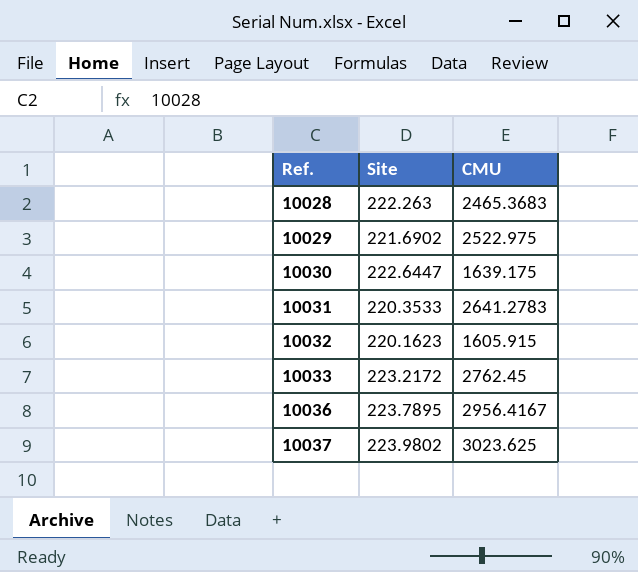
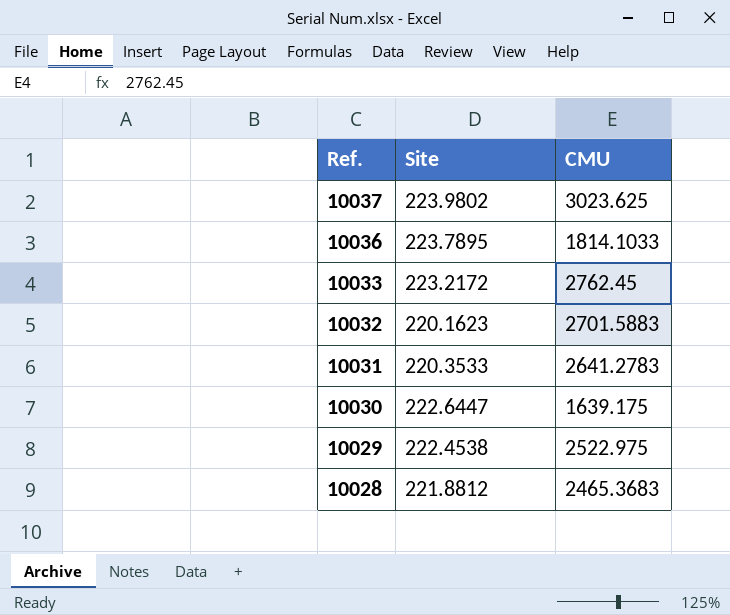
row order: Ref. ascending -> Ref. descending
10036 | CMU: 2956.4167 -> 1814.1033
10032 | CMU: 1605.915 -> 2701.5883
10029 | Site: 221.6902 -> 222.4538
10028 | Site: 222.263 -> 221.8812

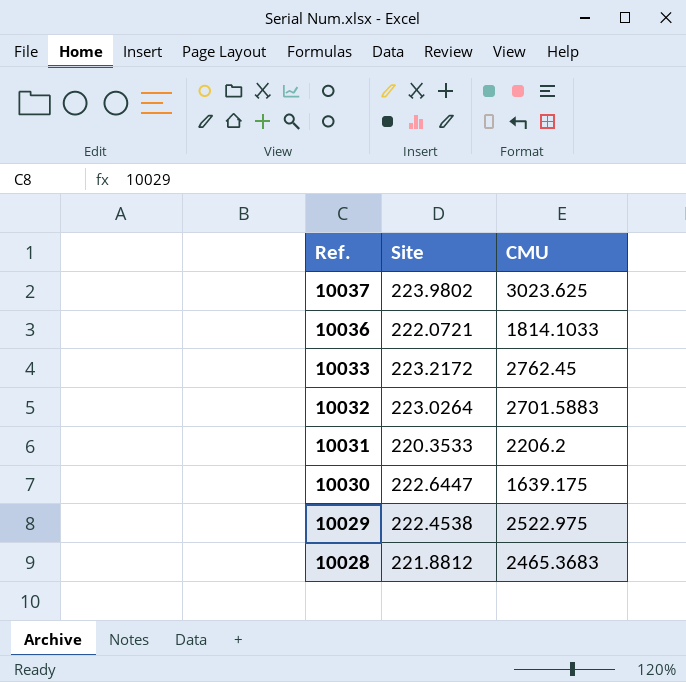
10036 | Site: 223.7895 -> 222.0721
10032 | Site: 220.1623 -> 223.0264
10031 | CMU: 2641.2783 -> 2206.2

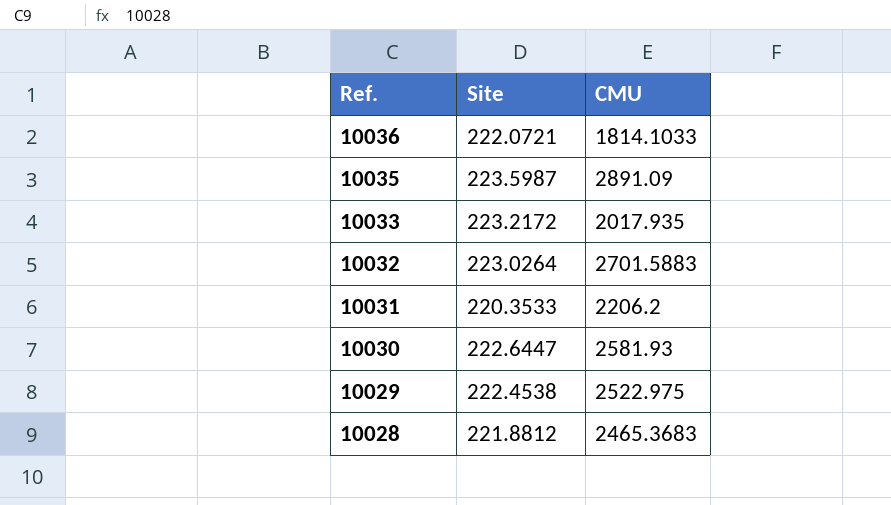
row 10037: 223.9802 | 3023.625 -> none
row 10035: none -> 223.5987 | 2891.09
10033 | CMU: 2762.45 -> 2017.935
10030 | CMU: 1639.175 -> 2581.93

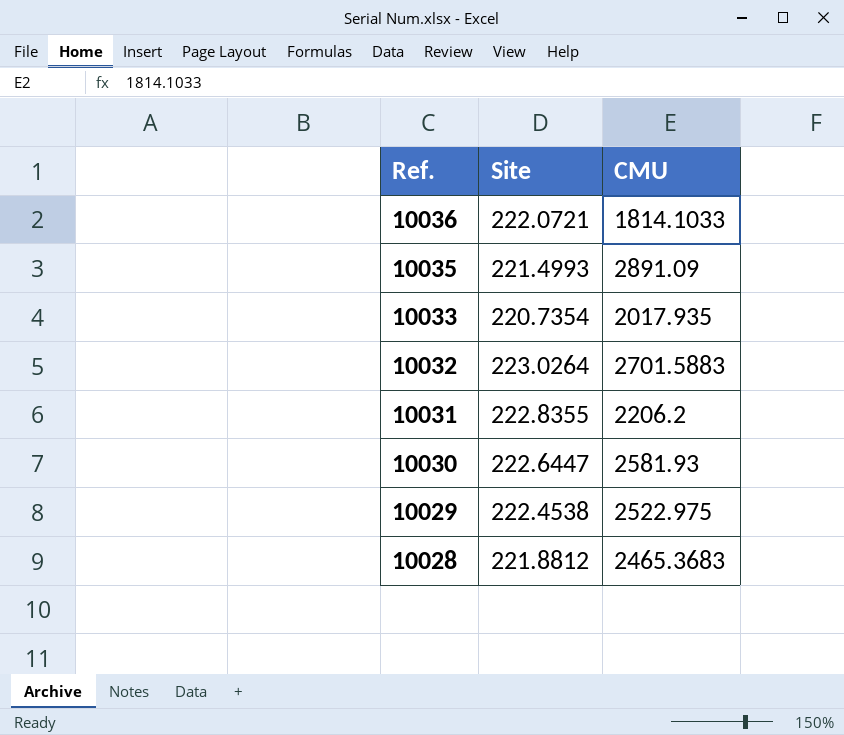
10035 | Site: 223.5987 -> 221.4993
10033 | Site: 223.2172 -> 220.7354
10031 | Site: 220.3533 -> 222.8355

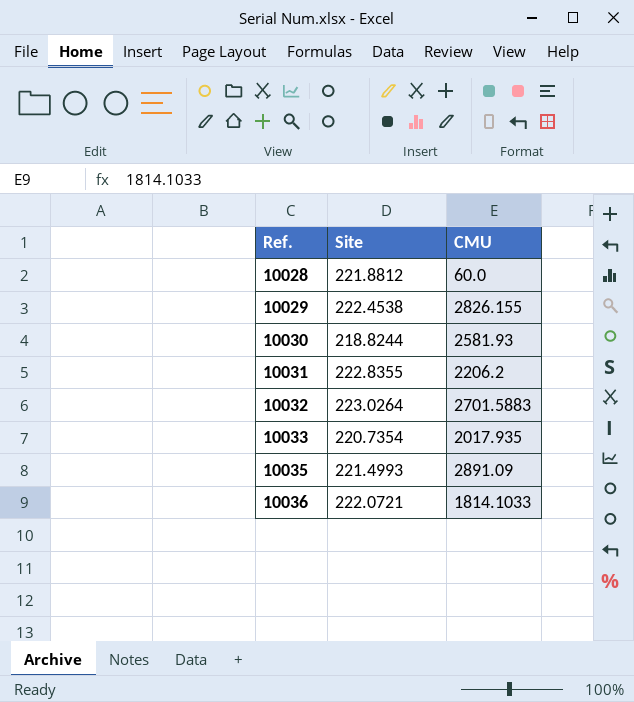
row order: Ref. descending -> Ref. ascending
10028 | CMU: 2465.3683 -> 60.0
10029 | CMU: 2522.975 -> 2826.155
10030 | Site: 222.6447 -> 218.8244

